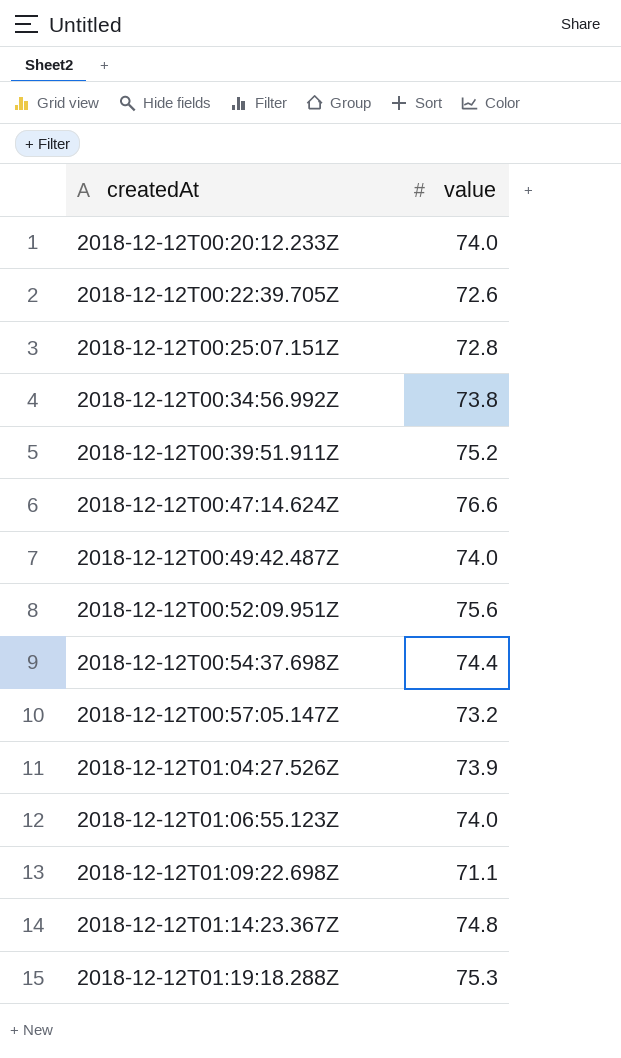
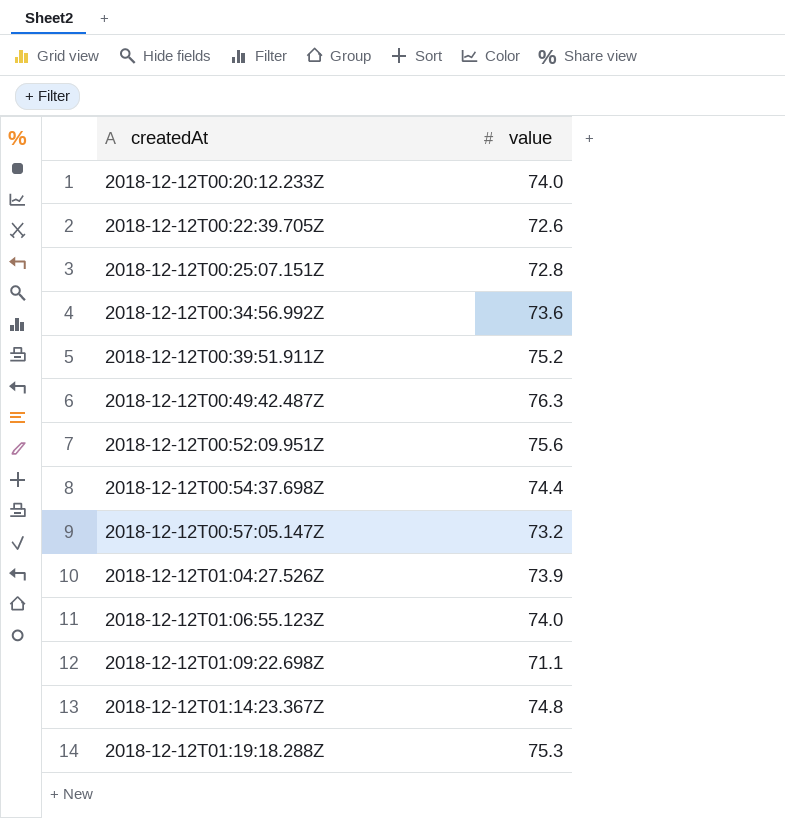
row 2018-12-12T00:47:14.624Z: 76.6 -> none
2018-12-12T00:34:56.992Z | value: 73.8 -> 73.6
2018-12-12T00:49:42.487Z | value: 74.0 -> 76.3

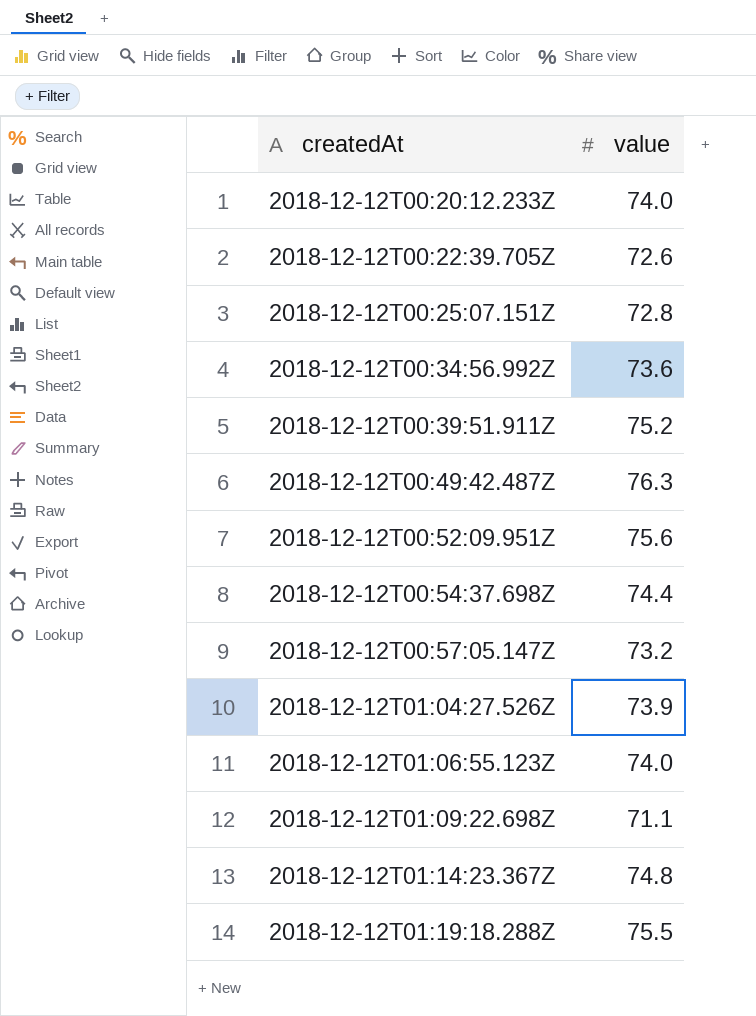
2018-12-12T01:19:18.288Z | value: 75.3 -> 75.5

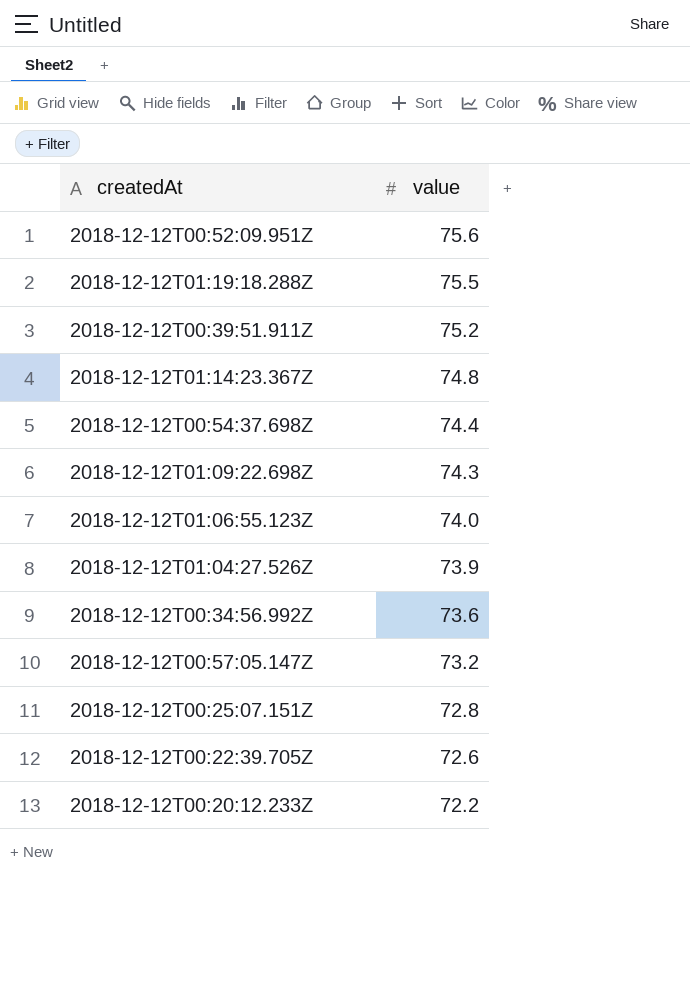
row order: createdAt ascending -> value descending
row 2018-12-12T00:49:42.487Z: 76.3 -> none
2018-12-12T01:09:22.698Z | value: 71.1 -> 74.3
2018-12-12T00:20:12.233Z | value: 74.0 -> 72.2

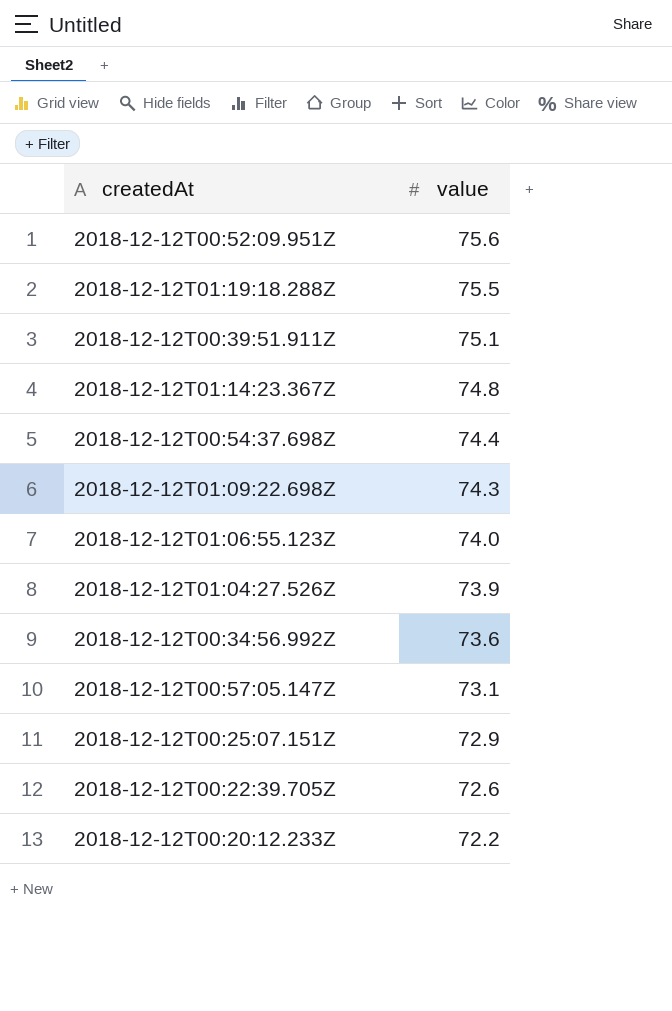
2018-12-12T00:39:51.911Z | value: 75.2 -> 75.1
2018-12-12T00:57:05.147Z | value: 73.2 -> 73.1
2018-12-12T00:25:07.151Z | value: 72.8 -> 72.9

